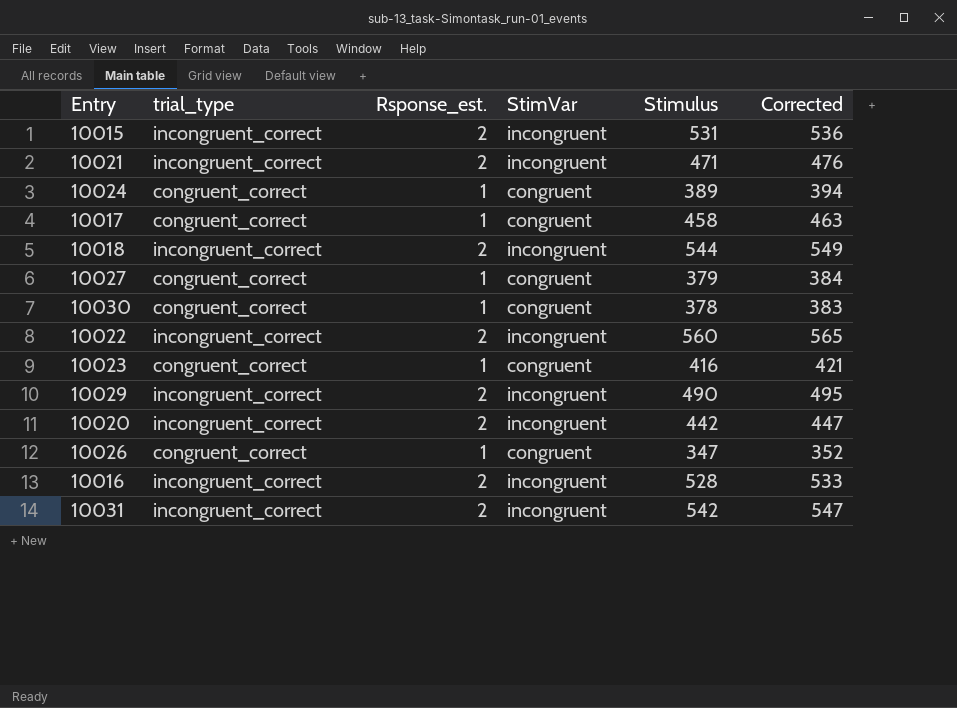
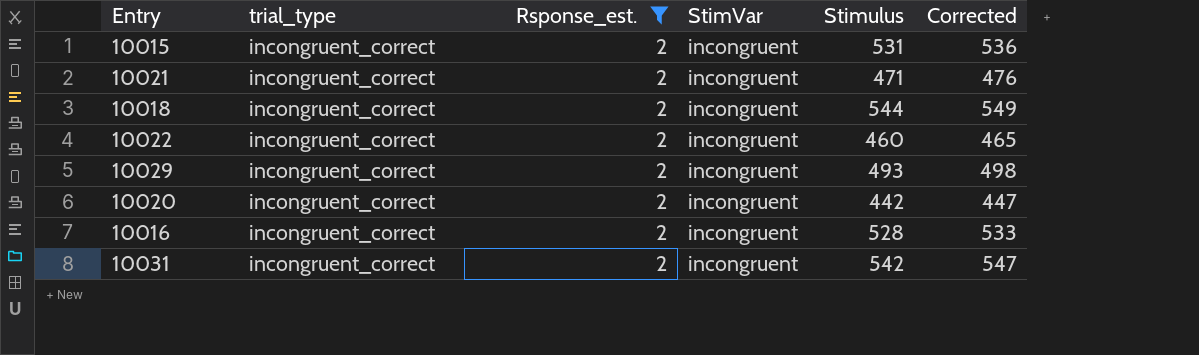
filter: none -> Rsponse_est. = 2
10022 | Stimulus: 560 -> 460
10022 | Corrected: 565 -> 465
10029 | Stimulus: 490 -> 493
10029 | Corrected: 495 -> 498

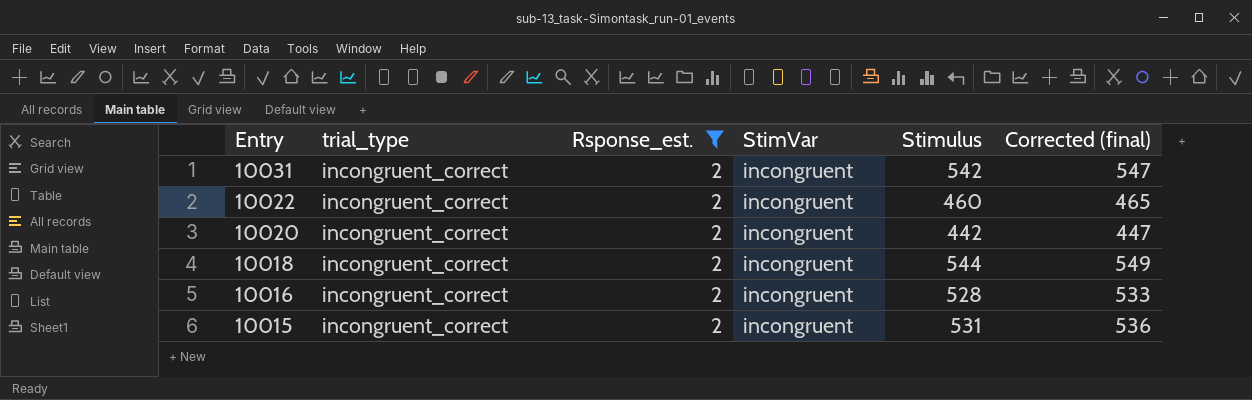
row order: none -> Entry descending
column name: Corrected -> Corrected (final)
row 10021: incongruent_correct | 2 | incongruent | 471 | 476 -> none
row 10029: incongruent_correct | 2 | incongruent | 493 | 498 -> none

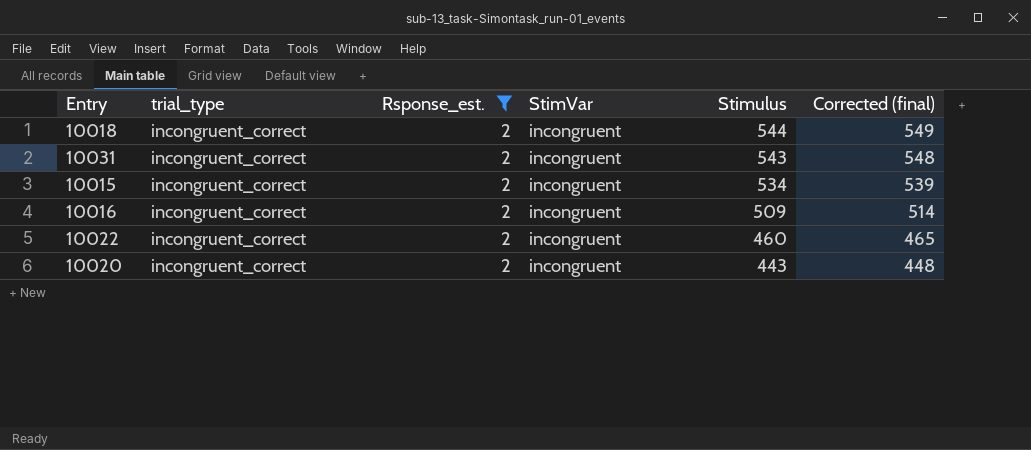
row order: Entry descending -> Stimulus descending
10031 | Stimulus: 542 -> 543
10031 | Corrected (final): 547 -> 548
10015 | Stimulus: 531 -> 534
10015 | Corrected (final): 536 -> 539
10016 | Stimulus: 528 -> 509
10016 | Corrected (final): 533 -> 514
10020 | Stimulus: 442 -> 443
10020 | Corrected (final): 447 -> 448

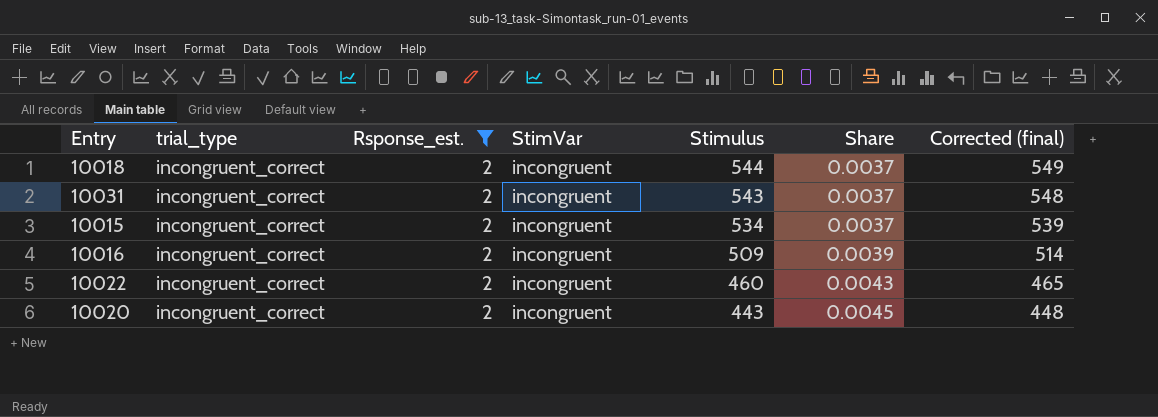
column Share | formula: none -> [Rsponse_est.] / [Stimulus]

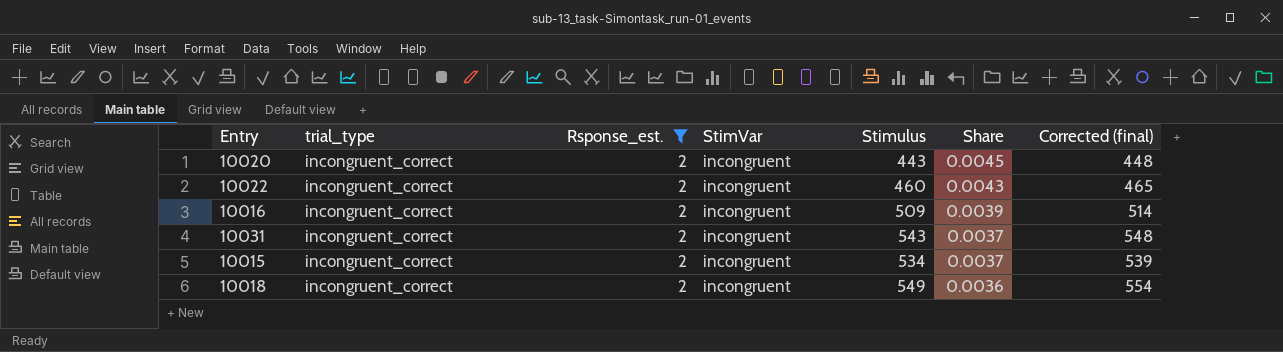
row order: Stimulus descending -> Share descending
10018 | Stimulus: 544 -> 549
10018 | Share: 0.0037 -> 0.0036
10018 | Corrected (final): 549 -> 554

